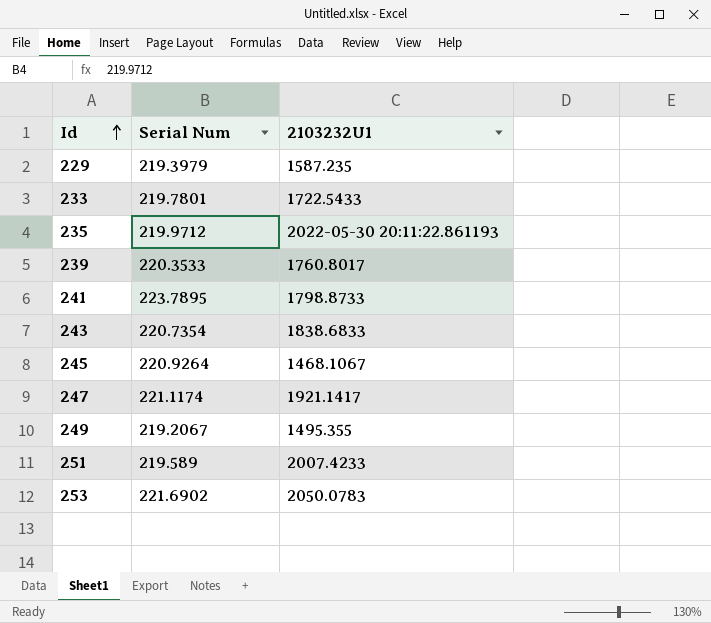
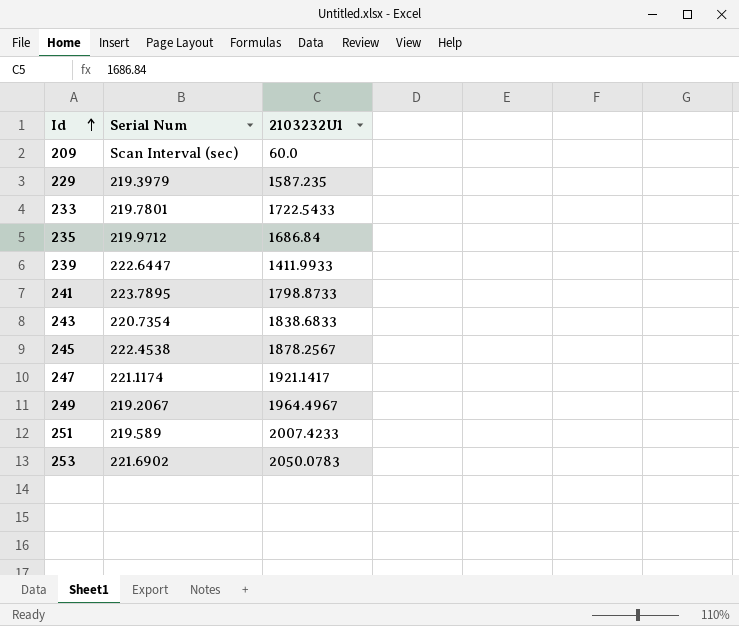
row 209: none -> Scan Interval (sec) | 60.0
235 | 2103232U1: 2022-05-30 20:11:22.861193 -> 1686.84
239 | Serial Num: 220.3533 -> 222.6447
239 | 2103232U1: 1760.8017 -> 1411.9933
245 | Serial Num: 220.9264 -> 222.4538
245 | 2103232U1: 1468.1067 -> 1878.2567
249 | 2103232U1: 1495.355 -> 1964.4967

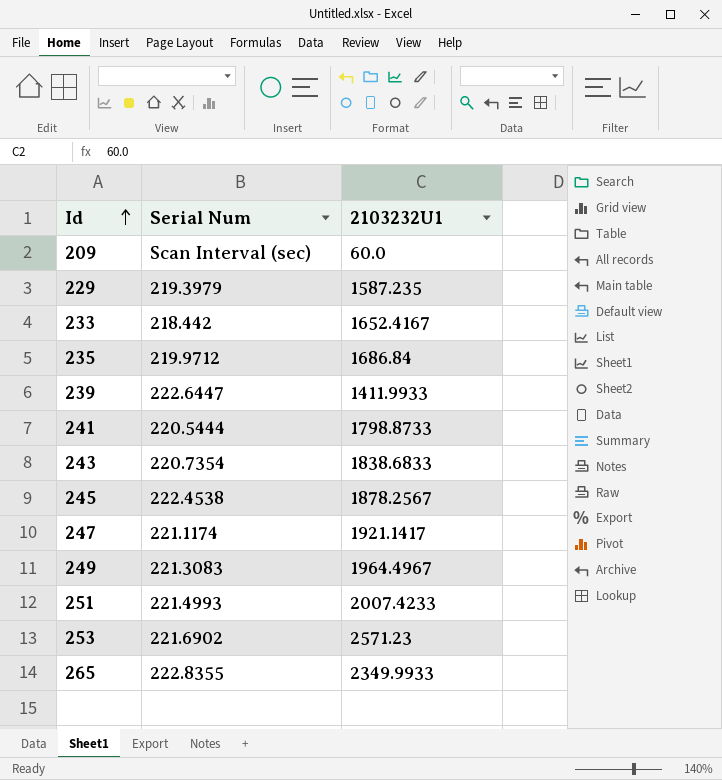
233 | Serial Num: 219.7801 -> 218.442
233 | 2103232U1: 1722.5433 -> 1652.4167
241 | Serial Num: 223.7895 -> 220.5444
249 | Serial Num: 219.2067 -> 221.3083
251 | Serial Num: 219.589 -> 221.4993
253 | 2103232U1: 2050.0783 -> 2571.23
row 265: none -> 222.8355 | 2349.9933

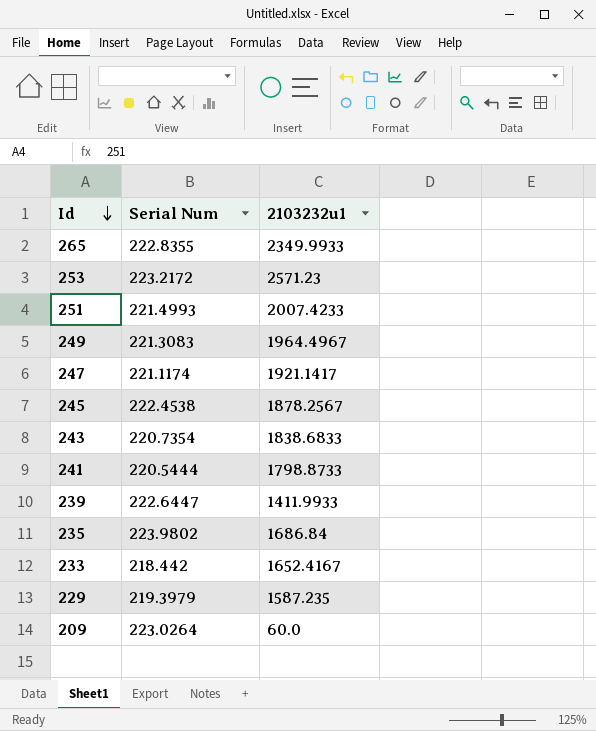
row order: Id ascending -> Id descending
column name: 2103232U1 -> 2103232u1
253 | Serial Num: 221.6902 -> 223.2172
235 | Serial Num: 219.9712 -> 223.9802
209 | Serial Num: Scan Interval (sec) -> 223.0264

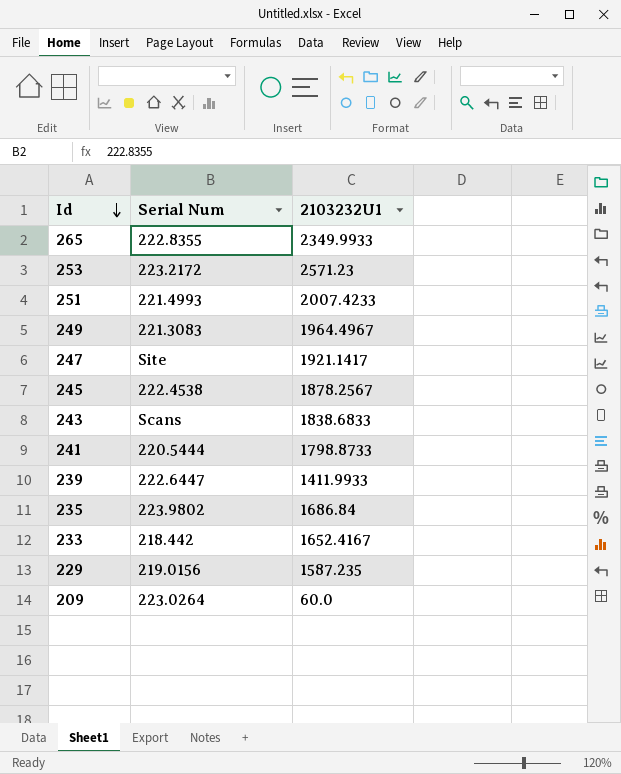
column name: 2103232u1 -> 2103232U1
247 | Serial Num: 221.1174 -> Site
243 | Serial Num: 220.7354 -> Scans
229 | Serial Num: 219.3979 -> 219.0156

